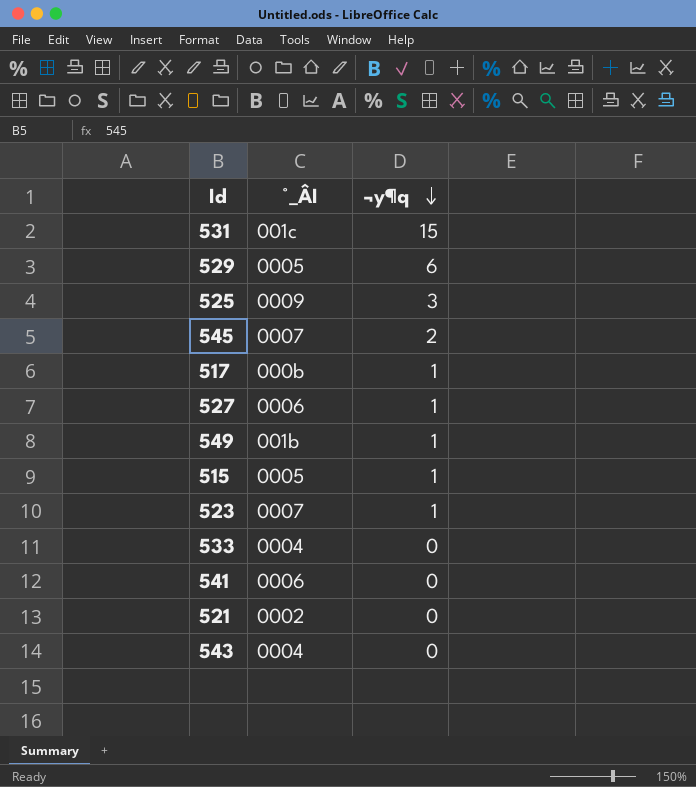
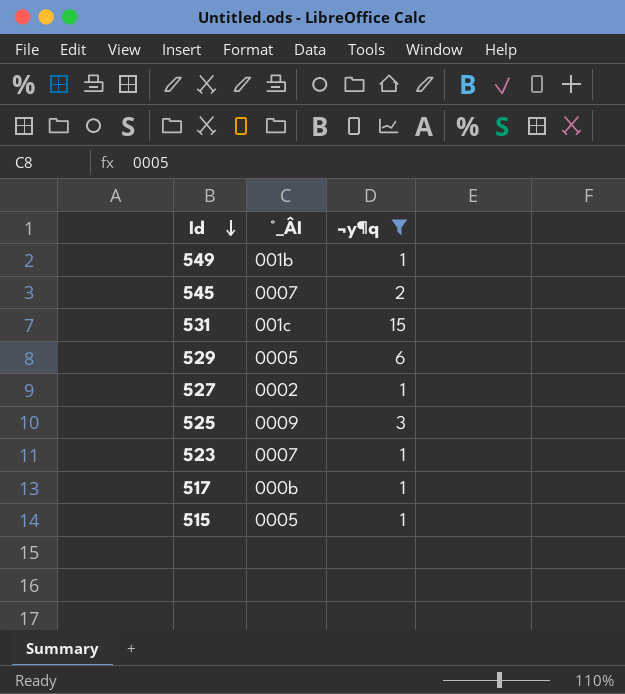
filter: none -> ¬y¶q != 0
row order: ¬y¶q descending -> Id descending
527 | °_ÂI: 0006 -> 0002

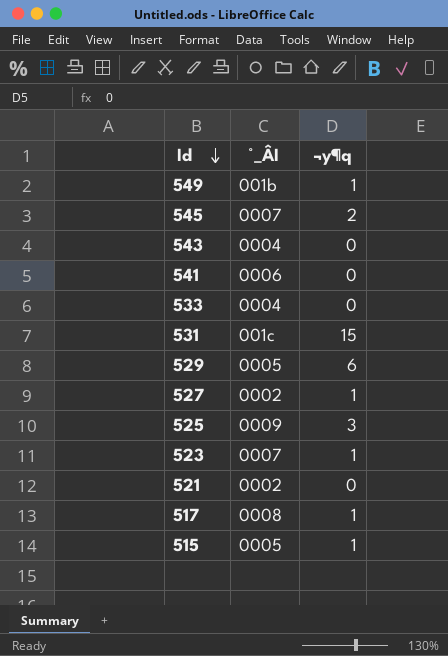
filter: ¬y¶q != 0 -> none
517 | °_ÂI: 000b -> 0008

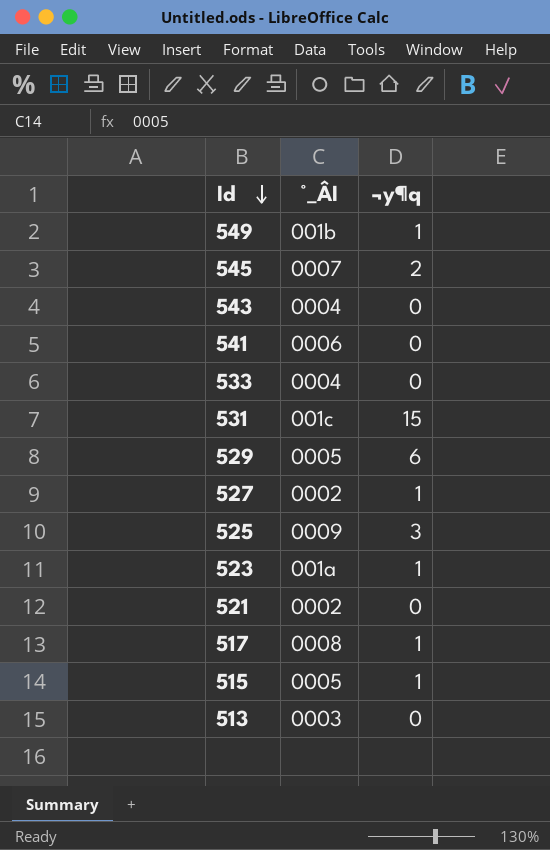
523 | °_ÂI: 0007 -> 001a
row 513: none -> 0003 | 0

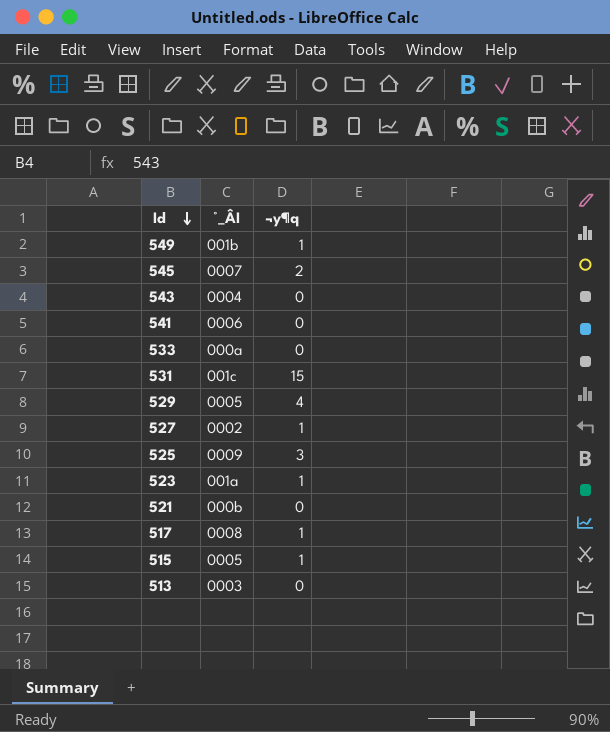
533 | °_ÂI: 0004 -> 000a
529 | ¬y¶q: 6 -> 4
521 | °_ÂI: 0002 -> 000b

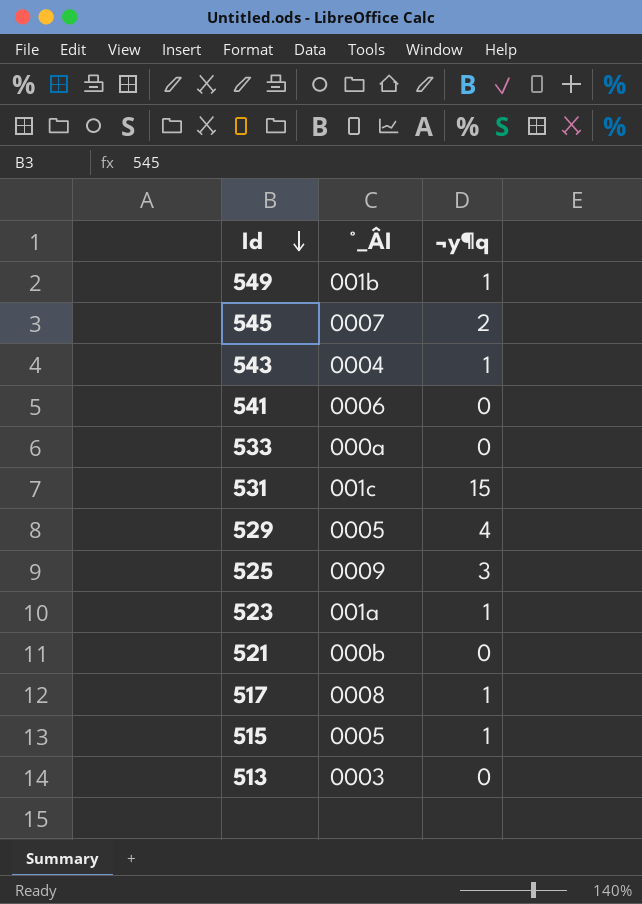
row 527: 0002 | 1 -> none
543 | ¬y¶q: 0 -> 1

